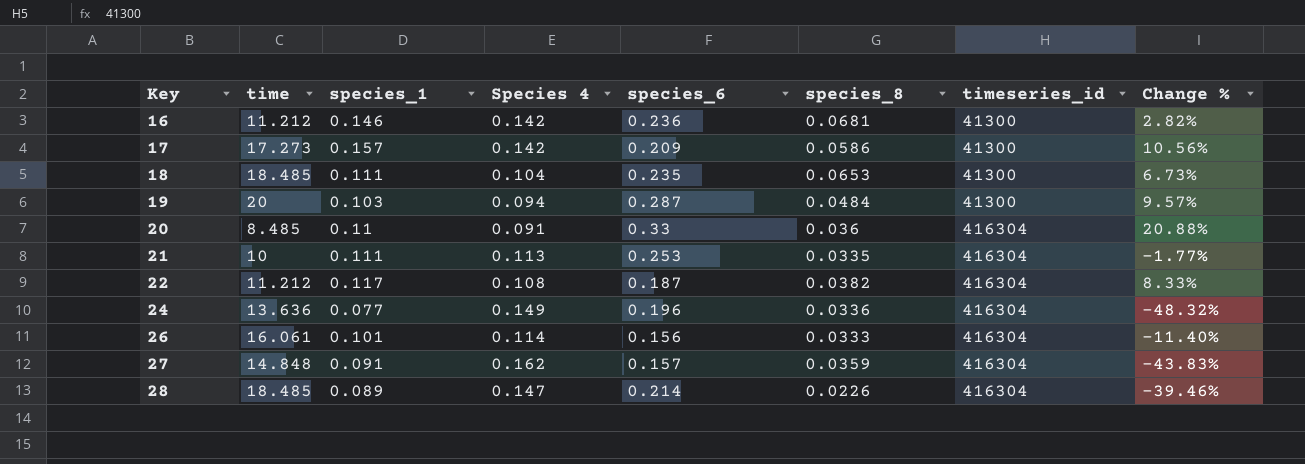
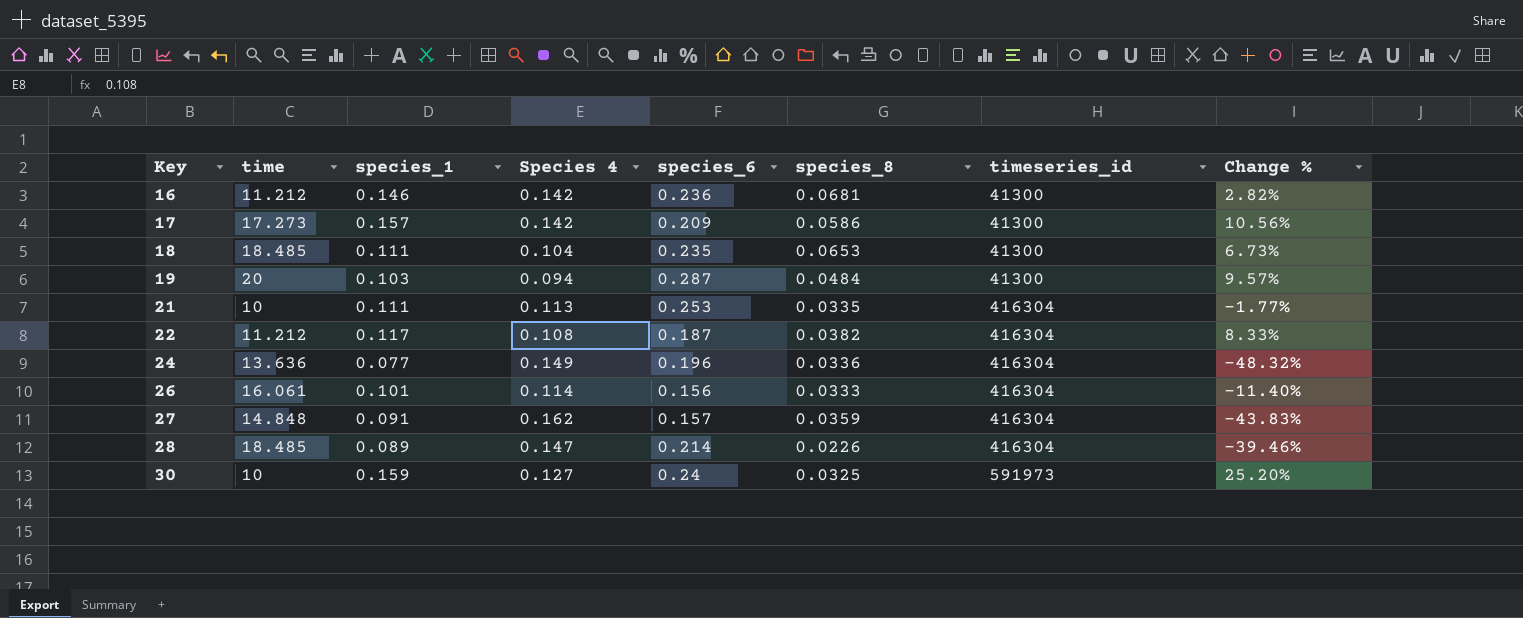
row 20: 8.485 | 0.11 | 0.091 | 0.33 | 0.036 | 416304 | 20.88% -> none
row 30: none -> 10 | 0.159 | 0.127 | 0.24 | 0.0325 | 591973 | 25.20%

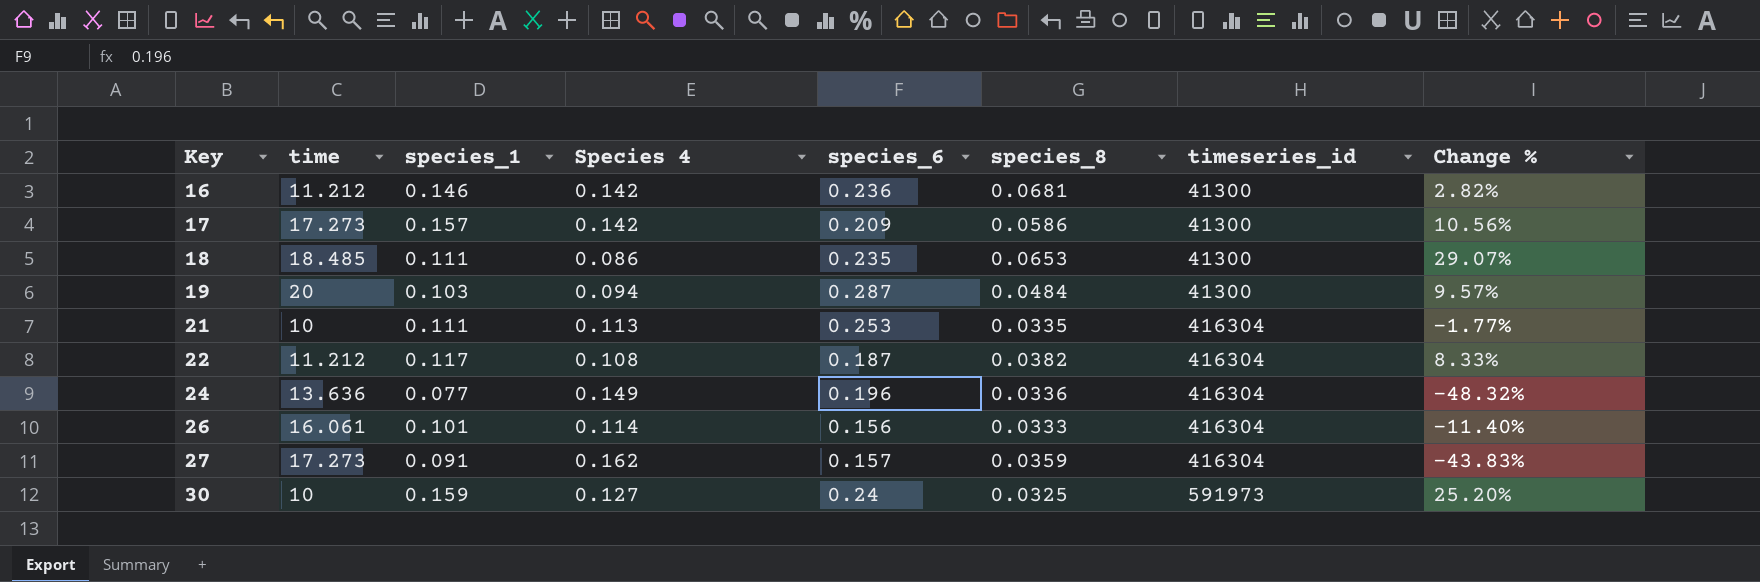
row 28: 18.485 | 0.089 | 0.147 | 0.214 | 0.0226 | 416304 | -39.46% -> none
18 | Species 4: 0.104 -> 0.086
18 | Change %: 6.73% -> 29.07%
27 | time: 14.848 -> 17.273

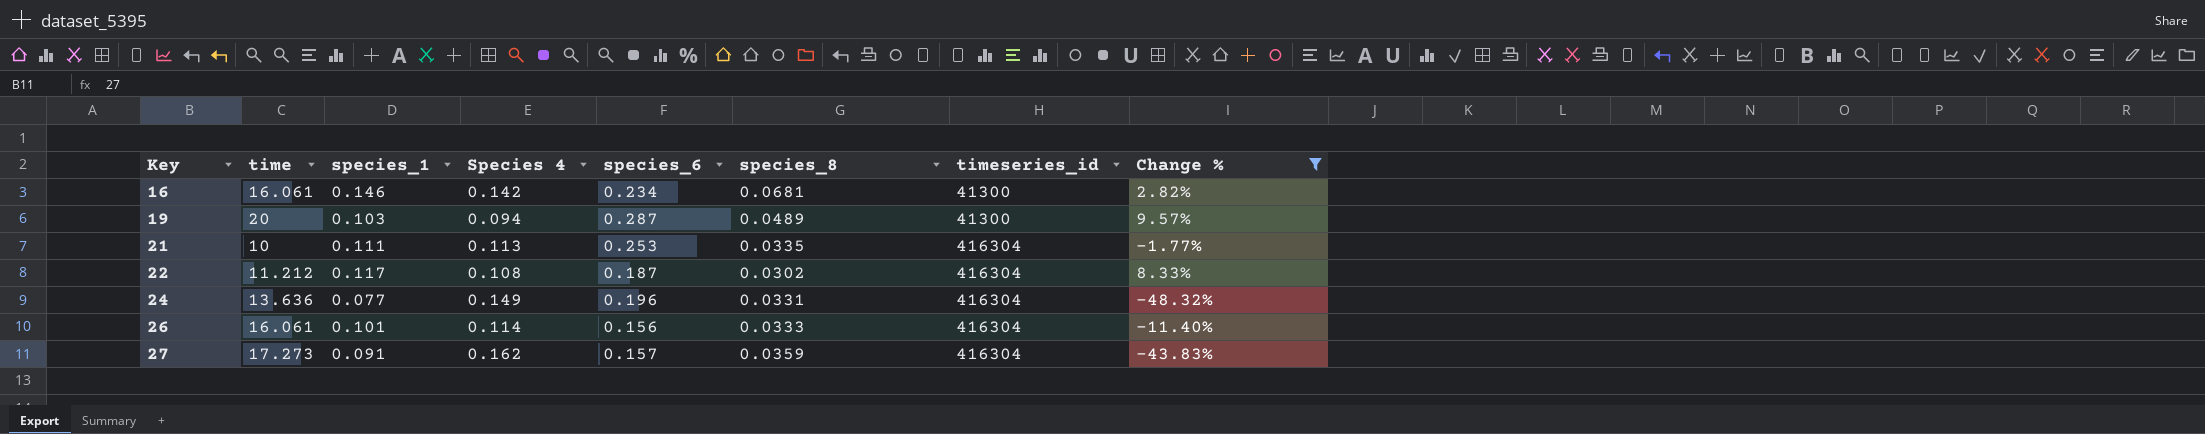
filter: none -> Change % <= 9.57%
16 | time: 11.212 -> 16.061
16 | species_6: 0.236 -> 0.234
19 | species_8: 0.0484 -> 0.0489
22 | species_8: 0.0382 -> 0.0302
24 | species_8: 0.0336 -> 0.0331

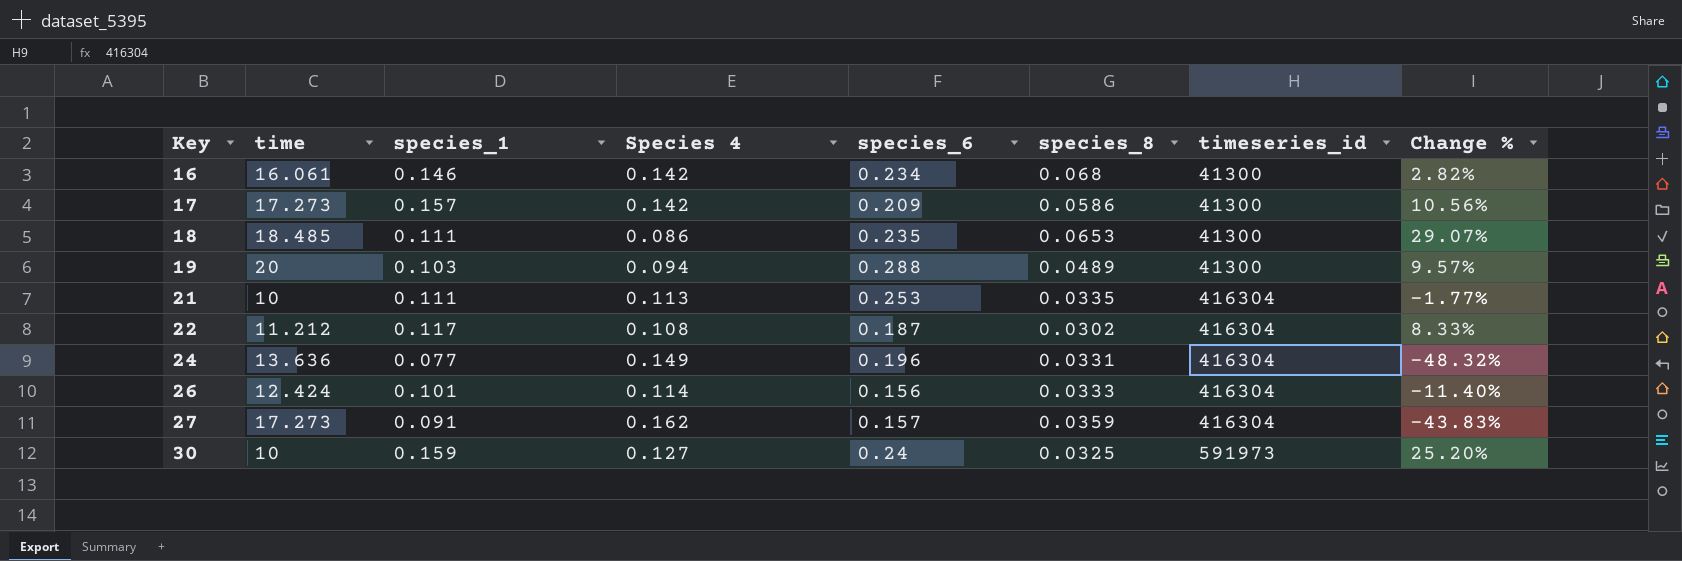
filter: Change % <= 9.57% -> none
16 | species_8: 0.0681 -> 0.068
19 | species_6: 0.287 -> 0.288
26 | time: 16.061 -> 12.424

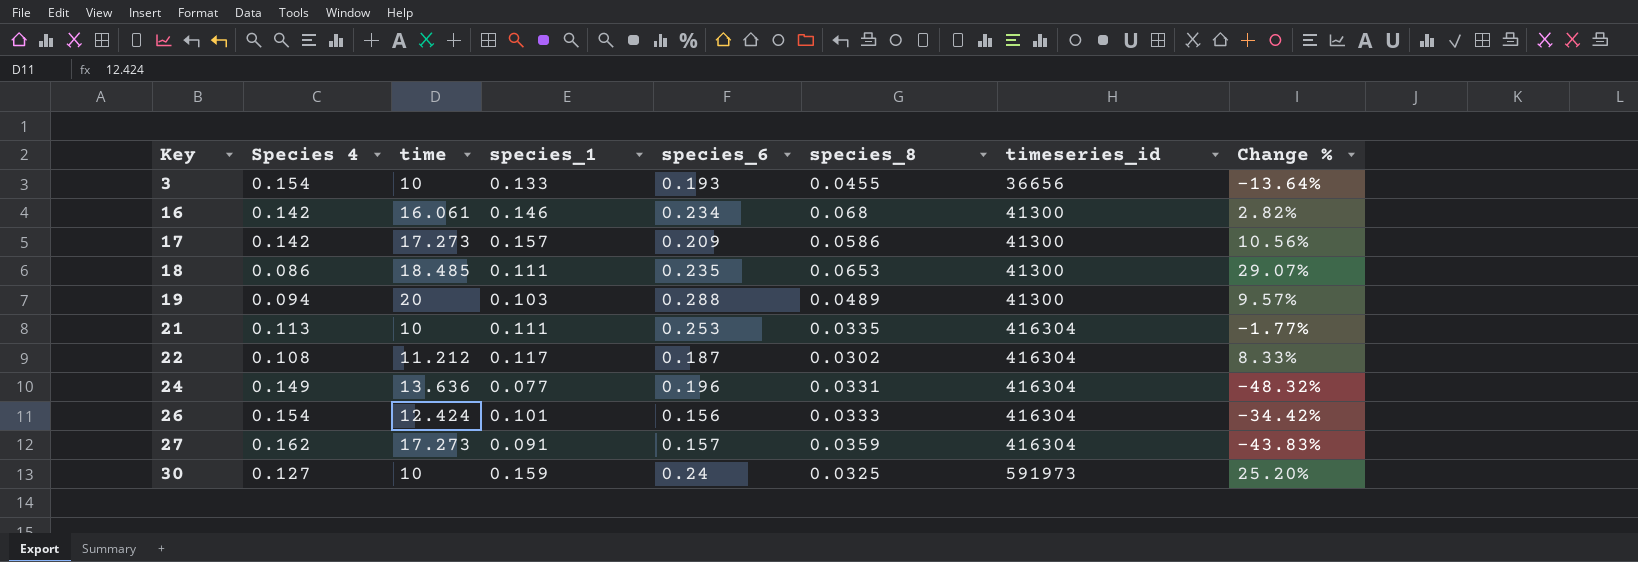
column Species 4 | position: 4 -> 2
row 3: none -> 0.154 | 10 | 0.133 | 0.193 | 0.0455 | 36656 | -13.64%
26 | Species 4: 0.114 -> 0.154
26 | Change %: -11.40% -> -34.42%

